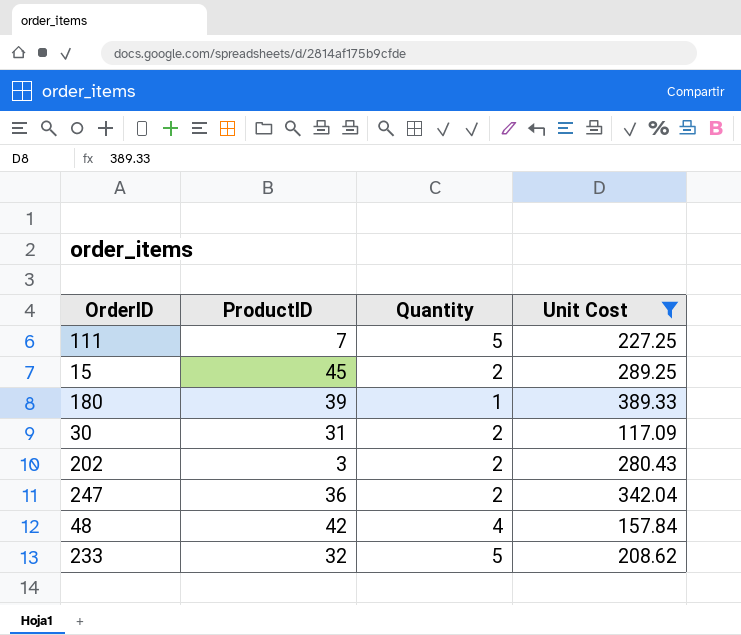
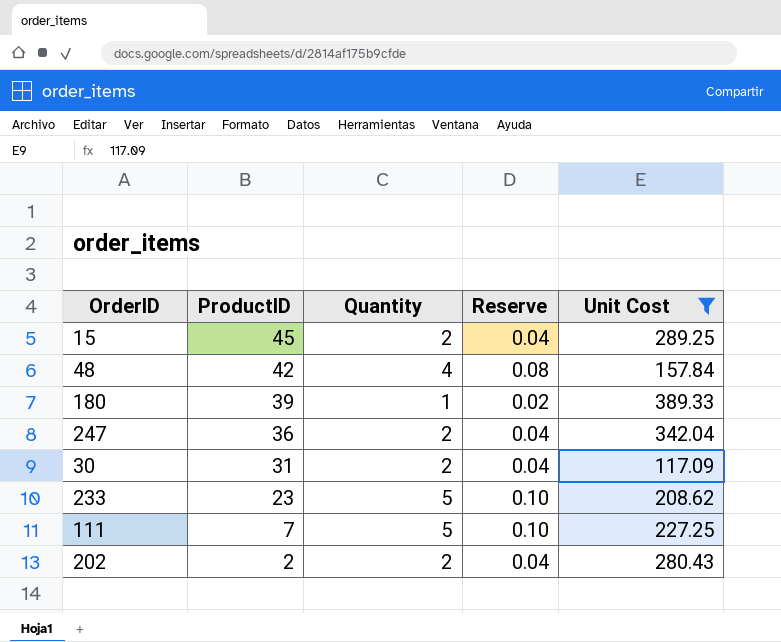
row order: none -> ProductID descending
column Reserve | formula: none -> [Quantity] * 0.02
233 | ProductID: 32 -> 23
202 | ProductID: 3 -> 2

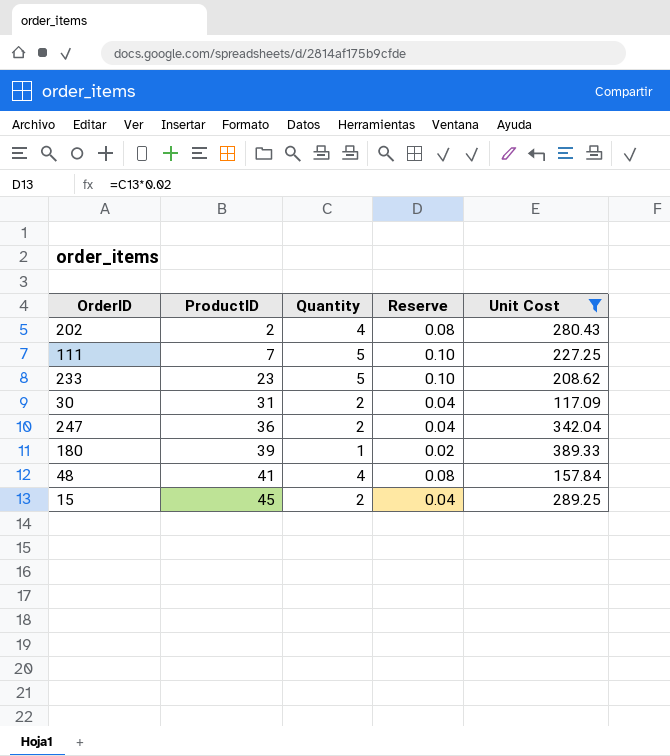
row order: ProductID descending -> ProductID ascending
202 | Quantity: 2 -> 4
202 | Reserve: 0.04 -> 0.08
48 | ProductID: 42 -> 41

